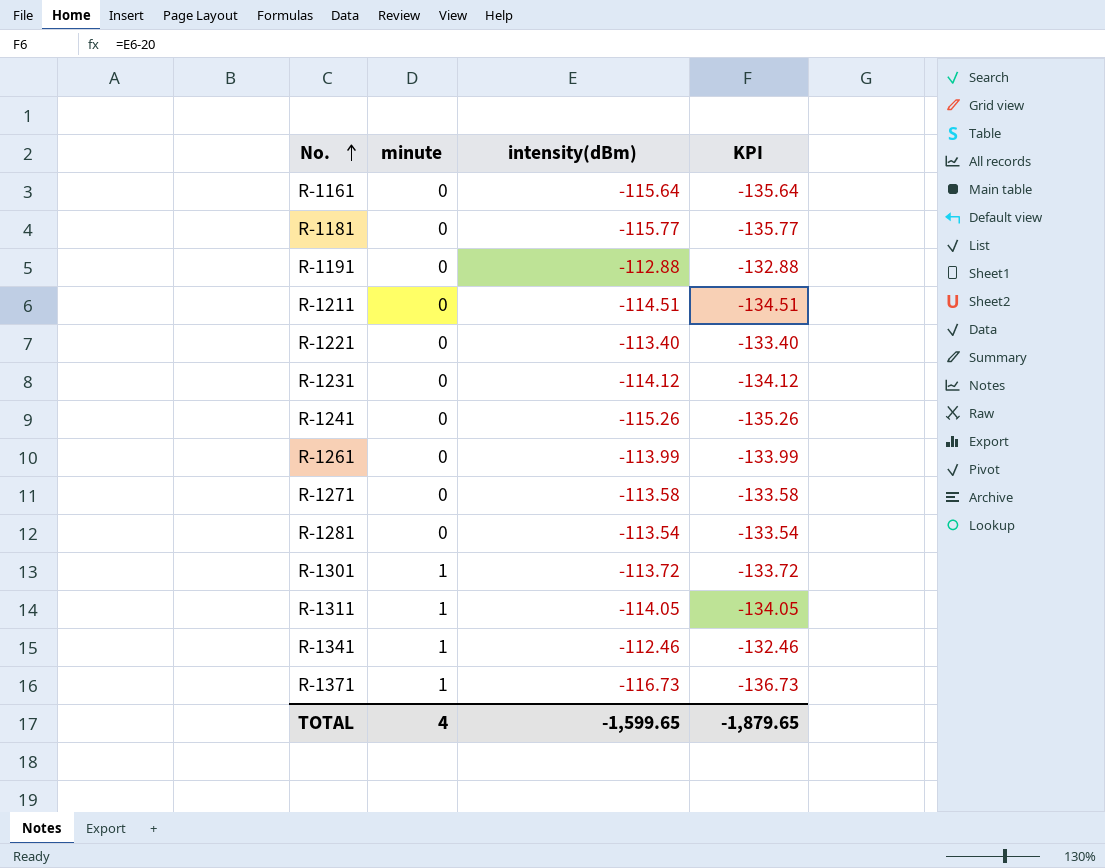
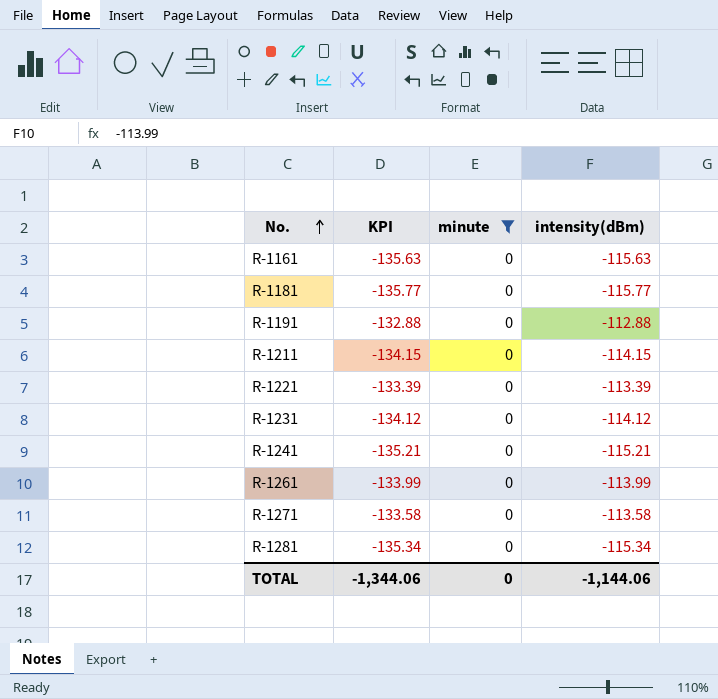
filter: none -> minute = 0
column KPI | position: 4 -> 2
R-1161 | KPI: -135.64 -> -135.63
R-1161 | intensity(dBm): -115.64 -> -115.63
R-1211 | KPI: -134.51 -> -134.15
R-1211 | intensity(dBm): -114.51 -> -114.15
R-1221 | KPI: -133.40 -> -133.39
R-1221 | intensity(dBm): -113.40 -> -113.39
R-1241 | KPI: -135.26 -> -135.21
R-1241 | intensity(dBm): -115.26 -> -115.21
R-1281 | KPI: -133.54 -> -135.34
R-1281 | intensity(dBm): -113.54 -> -115.34
TOTAL | KPI: -1,879.65 -> -1,344.06
TOTAL | minute: 4 -> 0
TOTAL | intensity(dBm): -1,599.65 -> -1,144.06

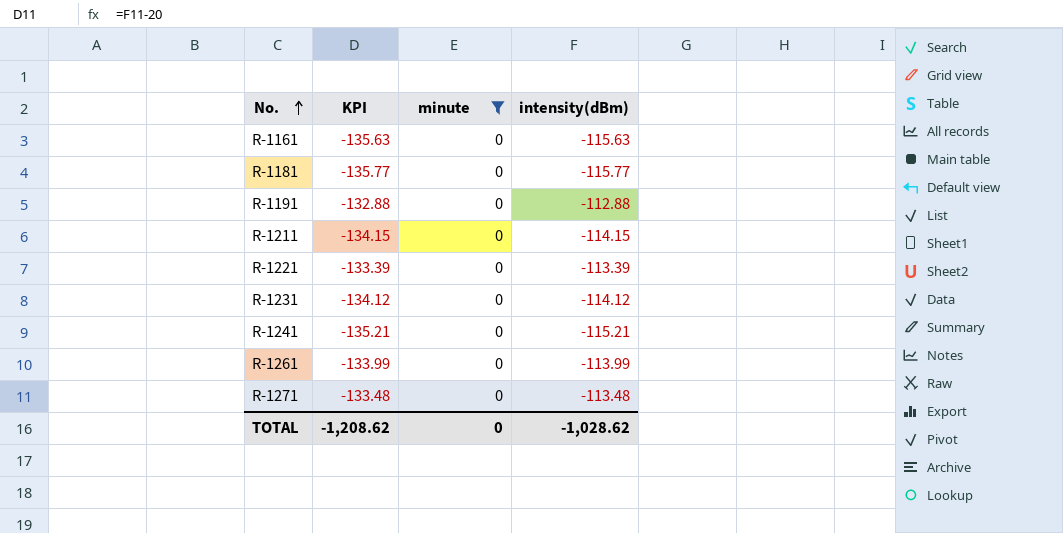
row R-1281: -135.34 | 0 | -115.34 -> none
R-1271 | KPI: -133.58 -> -133.48
R-1271 | intensity(dBm): -113.58 -> -113.48
TOTAL | KPI: -1,344.06 -> -1,208.62
TOTAL | intensity(dBm): -1,144.06 -> -1,028.62

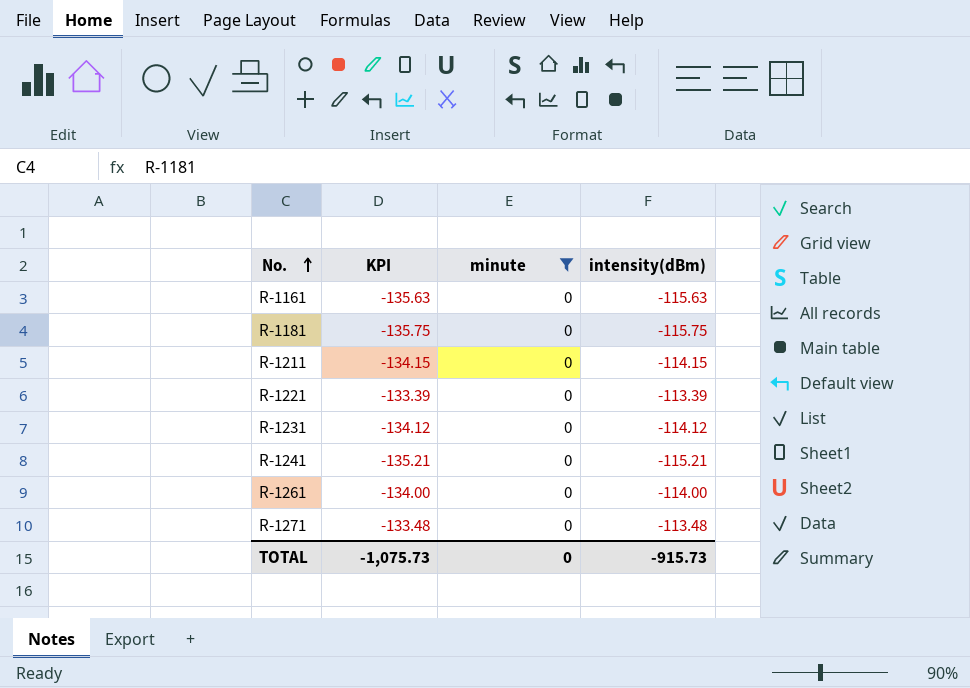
row R-1191: -132.88 | 0 | -112.88 -> none
R-1181 | KPI: -135.77 -> -135.75
R-1181 | intensity(dBm): -115.77 -> -115.75
R-1261 | KPI: -133.99 -> -134.00
R-1261 | intensity(dBm): -113.99 -> -114.00
TOTAL | KPI: -1,208.62 -> -1,075.73
TOTAL | intensity(dBm): -1,028.62 -> -915.73

